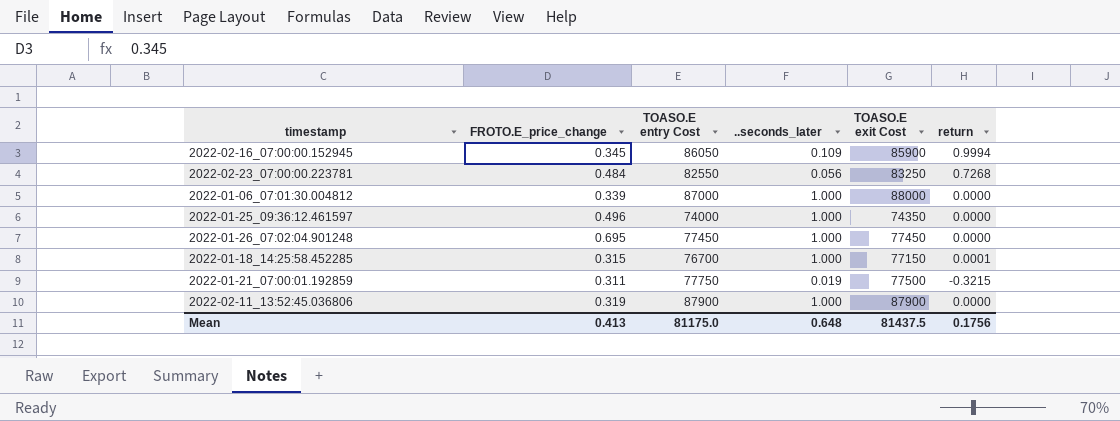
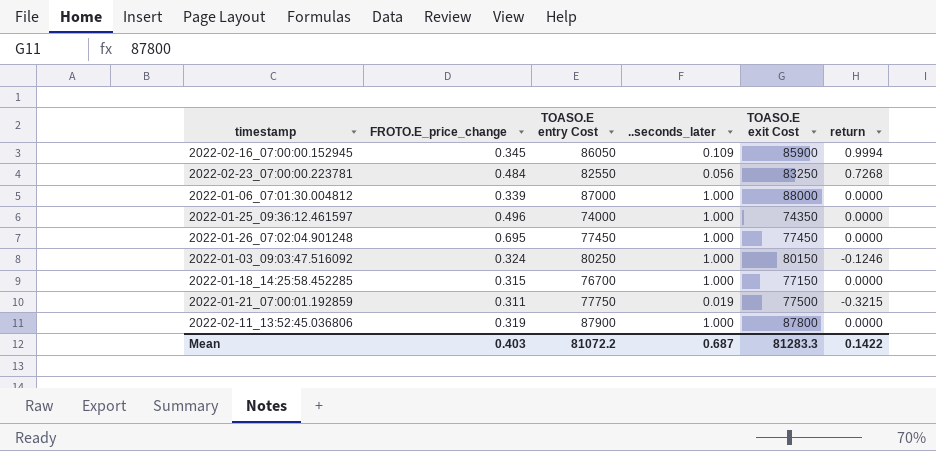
row 2022-01-03_09:03:47.516092: none -> 0.324 | 80250 | 1.000 | 80150 | -0.1246
2022-01-18_14:25:58.452285 | return: 0.0001 -> 0.0000
2022-02-11_13:52:45.036806 | TOASO.E exit Cost: 87900 -> 87800
Mean | FROTO.E_price_change: 0.413 -> 0.403
Mean | TOASO.E entry Cost: 81175.0 -> 81072.2
Mean | ..seconds_later: 0.648 -> 0.687
Mean | TOASO.E exit Cost: 81437.5 -> 81283.3
Mean | return: 0.1756 -> 0.1422

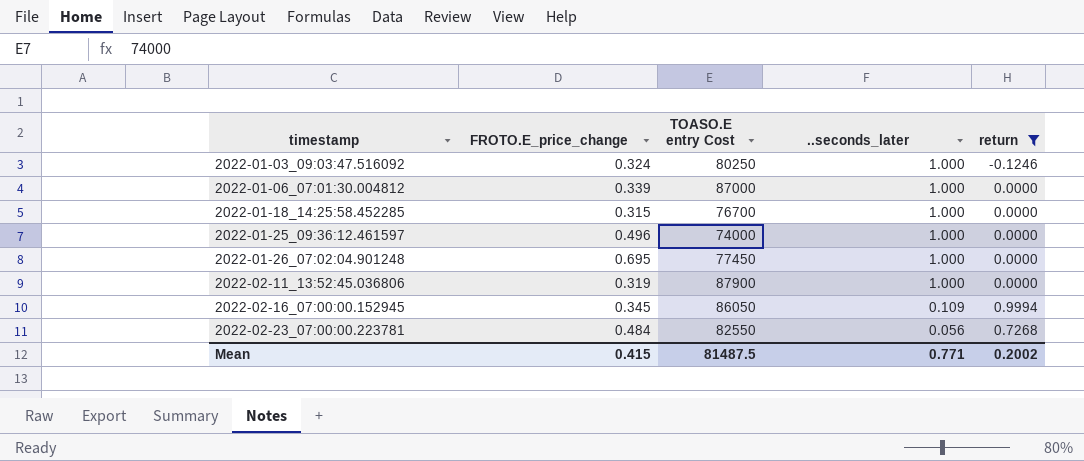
filter: none -> return != -0.3215
row order: none -> timestamp ascending
column TOASO.E exit Cost | position: 5 -> none
Mean | FROTO.E_price_change: 0.403 -> 0.415
Mean | TOASO.E entry Cost: 81072.2 -> 81487.5
Mean | ..seconds_later: 0.687 -> 0.771
Mean | return: 0.1422 -> 0.2002

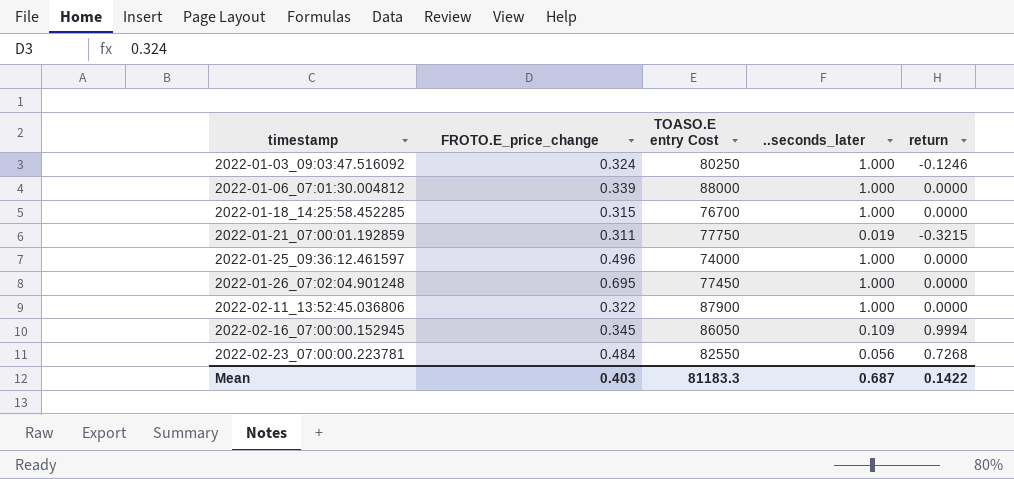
filter: return != -0.3215 -> none
2022-01-06_07:01:30.004812 | TOASO.E entry Cost: 87000 -> 88000
2022-02-11_13:52:45.036806 | FROTO.E_price_change: 0.319 -> 0.322
Mean | FROTO.E_price_change: 0.415 -> 0.403
Mean | TOASO.E entry Cost: 81487.5 -> 81183.3
Mean | ..seconds_later: 0.771 -> 0.687
Mean | return: 0.2002 -> 0.1422

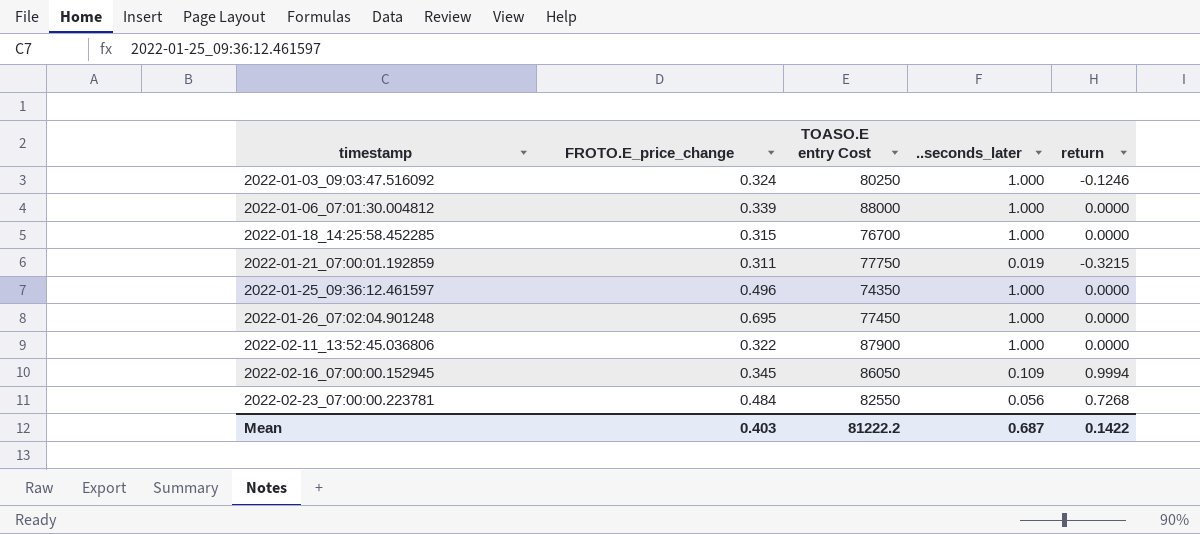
2022-01-25_09:36:12.461597 | TOASO.E entry Cost: 74000 -> 74350
Mean | TOASO.E entry Cost: 81183.3 -> 81222.2

